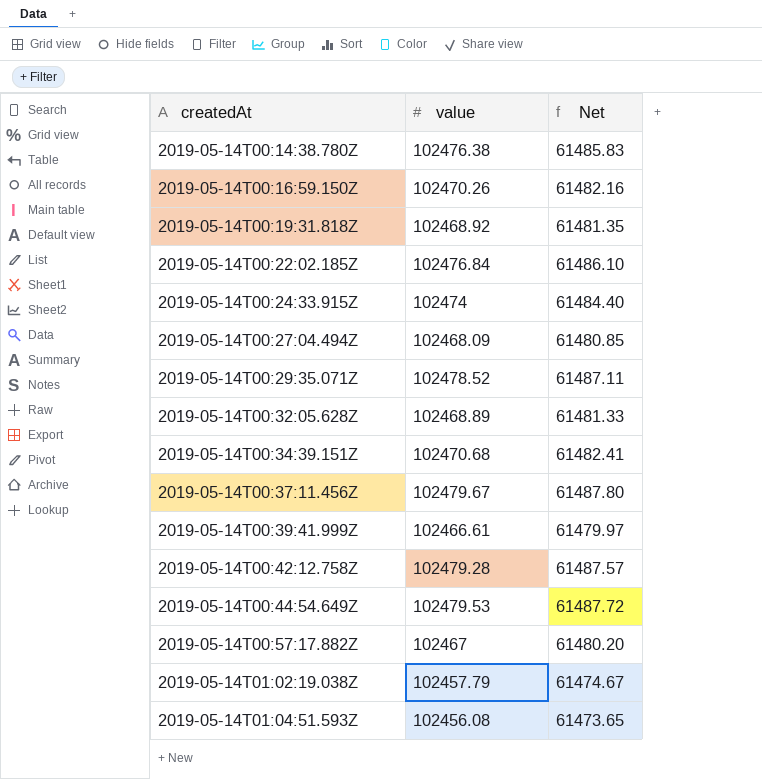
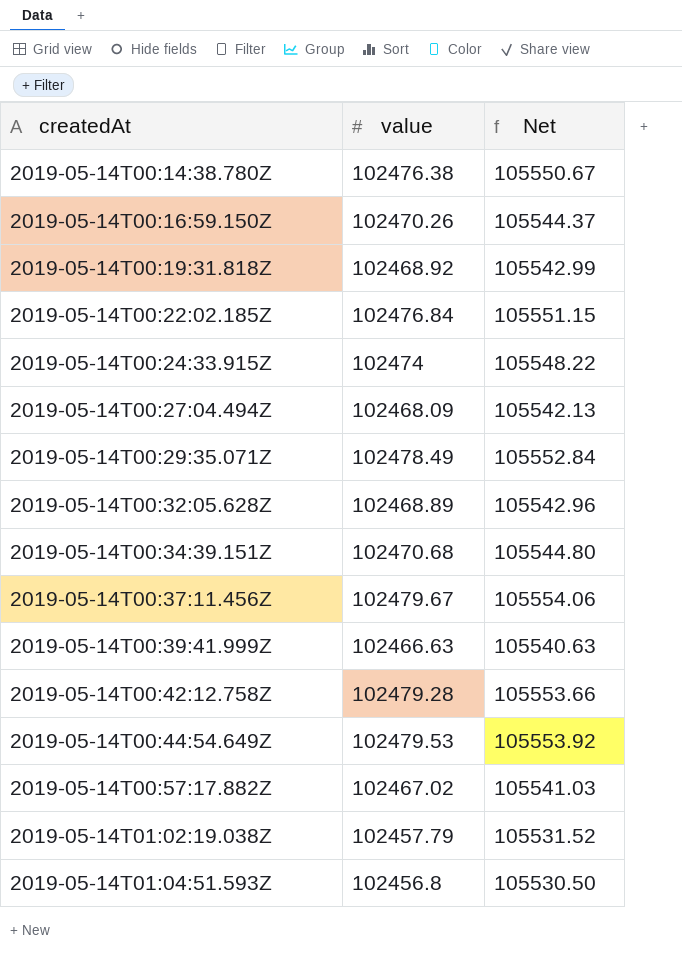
column Net | formula: [value] * 0.6 -> [value] * 1.03
2019-05-14T00:29:35.071Z | value: 102478.52 -> 102478.49
2019-05-14T00:39:41.999Z | value: 102466.61 -> 102466.63
2019-05-14T00:57:17.882Z | value: 102467 -> 102467.02
2019-05-14T01:04:51.593Z | value: 102456.08 -> 102456.8

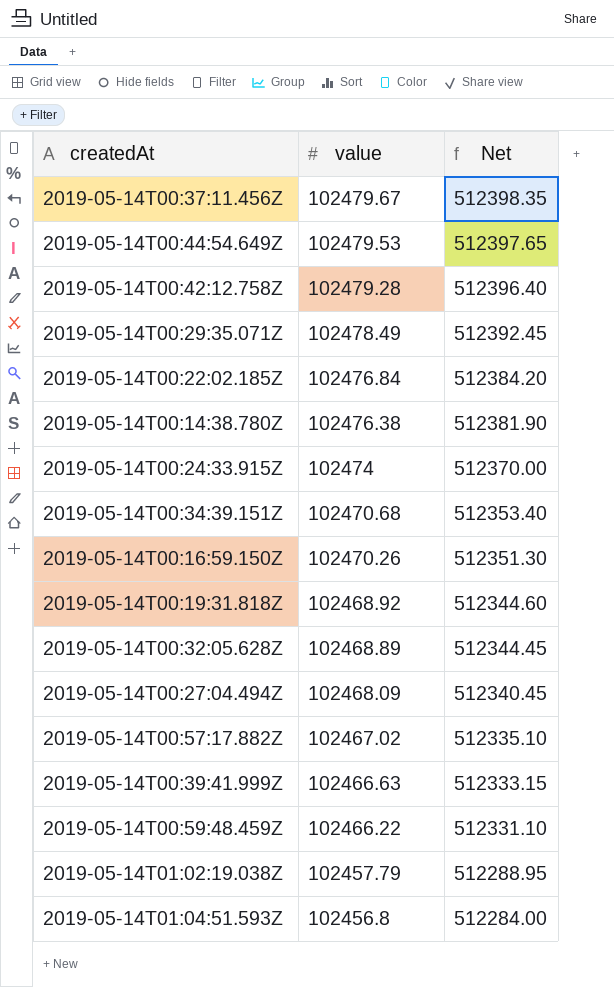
row order: createdAt ascending -> value descending
column Net | formula: [value] * 1.03 -> [value] * 5
row 2019-05-14T00:59:48.459Z: none -> 102466.22 | 512331.10

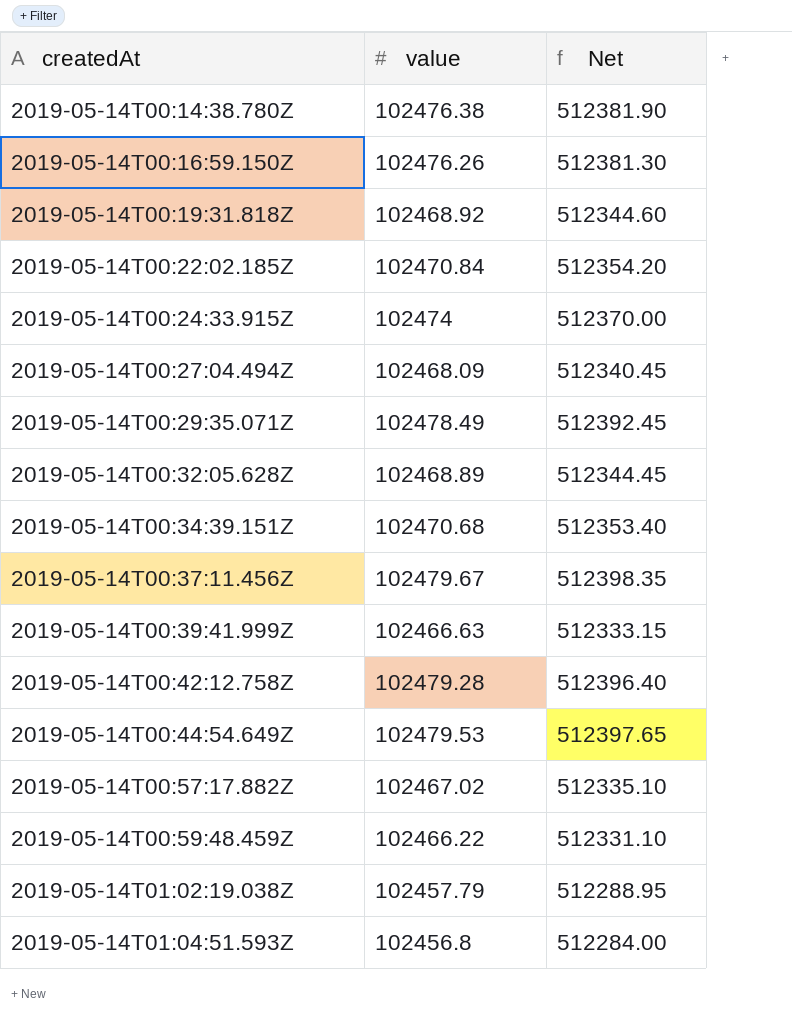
row order: value descending -> createdAt ascending
2019-05-14T00:16:59.150Z | value: 102470.26 -> 102476.26
2019-05-14T00:16:59.150Z | Net: 512351.30 -> 512381.30
2019-05-14T00:22:02.185Z | value: 102476.84 -> 102470.84
2019-05-14T00:22:02.185Z | Net: 512384.20 -> 512354.20

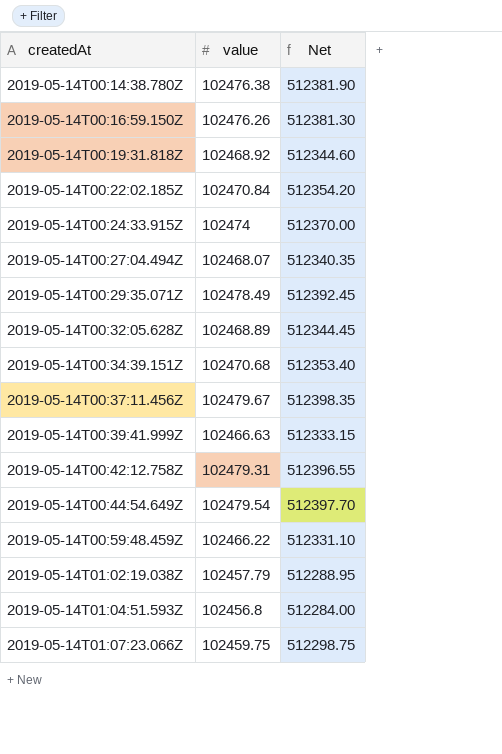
row 2019-05-14T00:57:17.882Z: 102467.02 | 512335.10 -> none
2019-05-14T00:27:04.494Z | value: 102468.09 -> 102468.07
2019-05-14T00:27:04.494Z | Net: 512340.45 -> 512340.35
2019-05-14T00:42:12.758Z | value: 102479.28 -> 102479.31
2019-05-14T00:42:12.758Z | Net: 512396.40 -> 512396.55
2019-05-14T00:44:54.649Z | value: 102479.53 -> 102479.54
2019-05-14T00:44:54.649Z | Net: 512397.65 -> 512397.70
row 2019-05-14T01:07:23.066Z: none -> 102459.75 | 512298.75

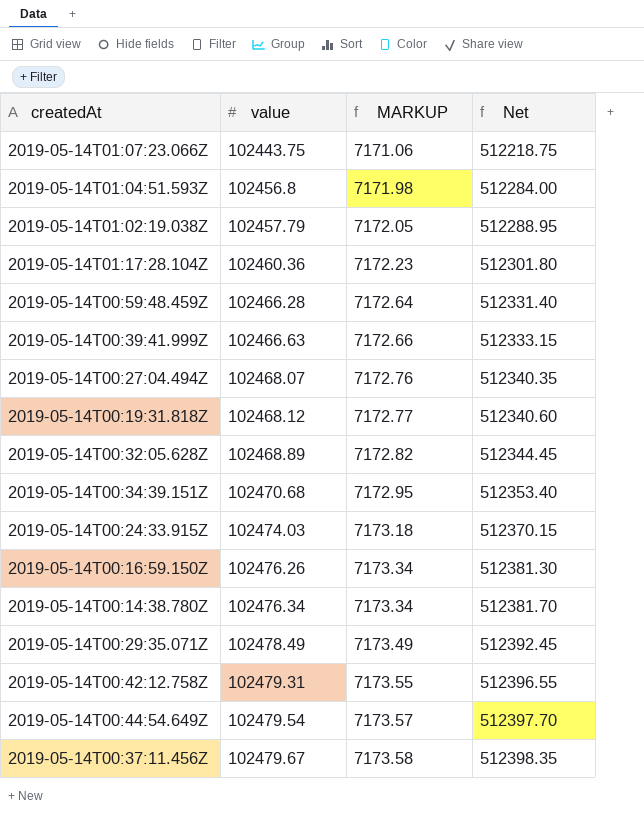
row order: createdAt ascending -> value ascending
column MARKUP | formula: none -> [value] * 0.07
row 2019-05-14T00:22:02.185Z: 102470.84 | 512354.20 -> none
2019-05-14T01:07:23.066Z | value: 102459.75 -> 102443.75
2019-05-14T01:07:23.066Z | Net: 512298.75 -> 512218.75
row 2019-05-14T01:17:28.104Z: none -> 102460.36 | 7172.23 | 512301.80
2019-05-14T00:59:48.459Z | value: 102466.22 -> 102466.28
2019-05-14T00:59:48.459Z | Net: 512331.10 -> 512331.40
2019-05-14T00:19:31.818Z | value: 102468.92 -> 102468.12
2019-05-14T00:19:31.818Z | Net: 512344.60 -> 512340.60
2019-05-14T00:24:33.915Z | value: 102474 -> 102474.03
2019-05-14T00:24:33.915Z | Net: 512370.00 -> 512370.15
2019-05-14T00:14:38.780Z | value: 102476.38 -> 102476.34
2019-05-14T00:14:38.780Z | Net: 512381.90 -> 512381.70

